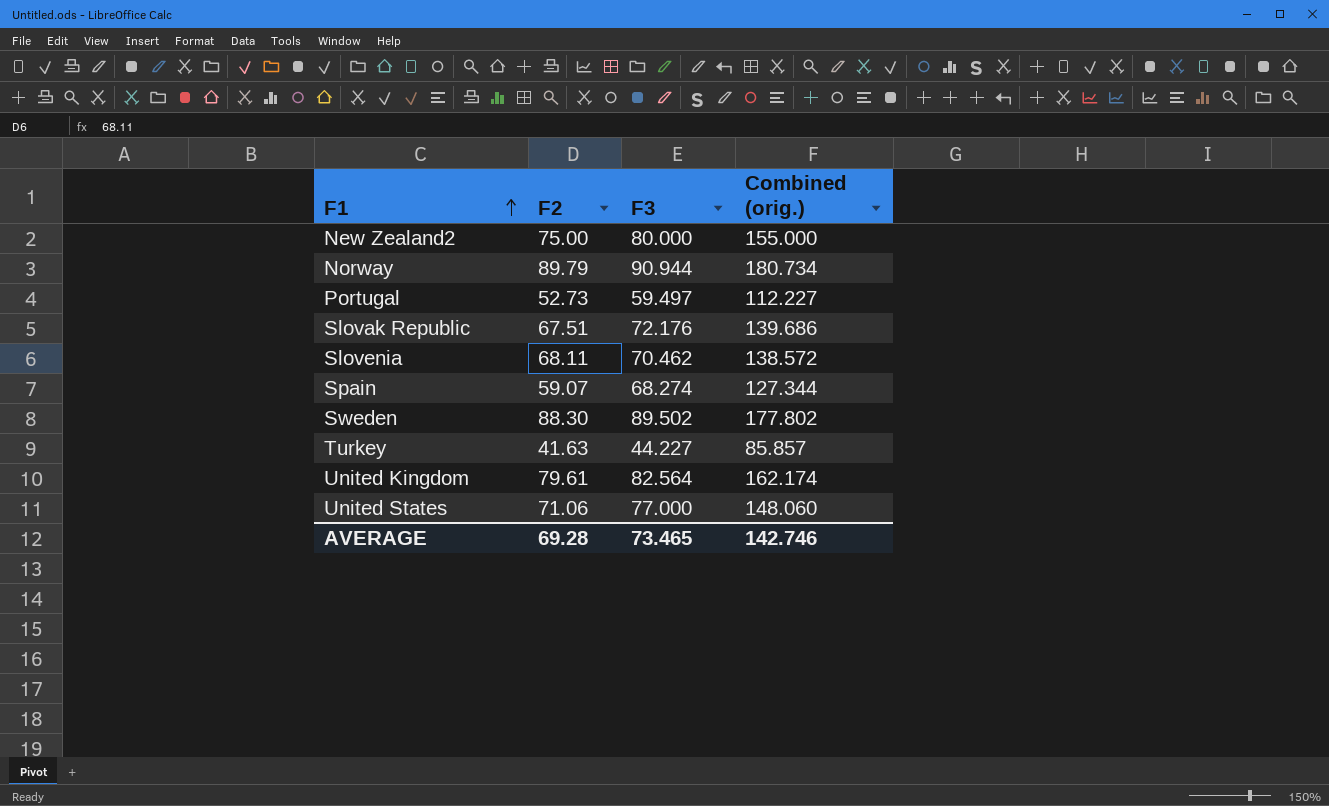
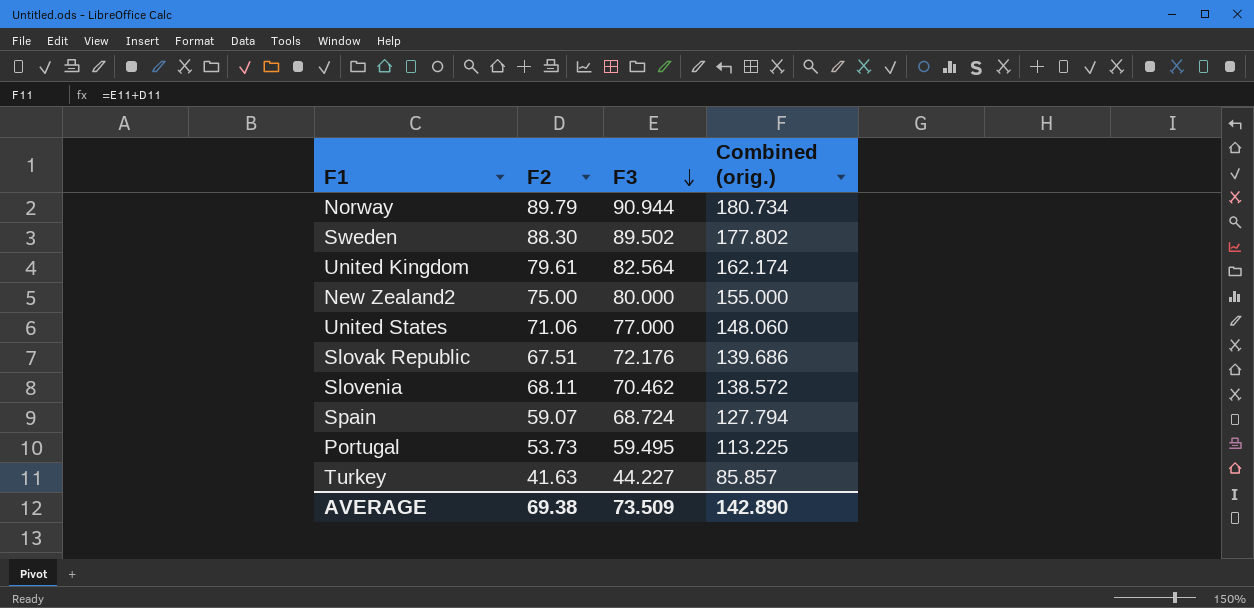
row order: F1 ascending -> F3 descending
Spain | F3: 68.274 -> 68.724
Spain | Combined (orig.): 127.344 -> 127.794
Portugal | F2: 52.73 -> 53.73
Portugal | F3: 59.497 -> 59.495
Portugal | Combined (orig.): 112.227 -> 113.225
AVERAGE | F2: 69.28 -> 69.38
AVERAGE | F3: 73.465 -> 73.509
AVERAGE | Combined (orig.): 142.746 -> 142.890

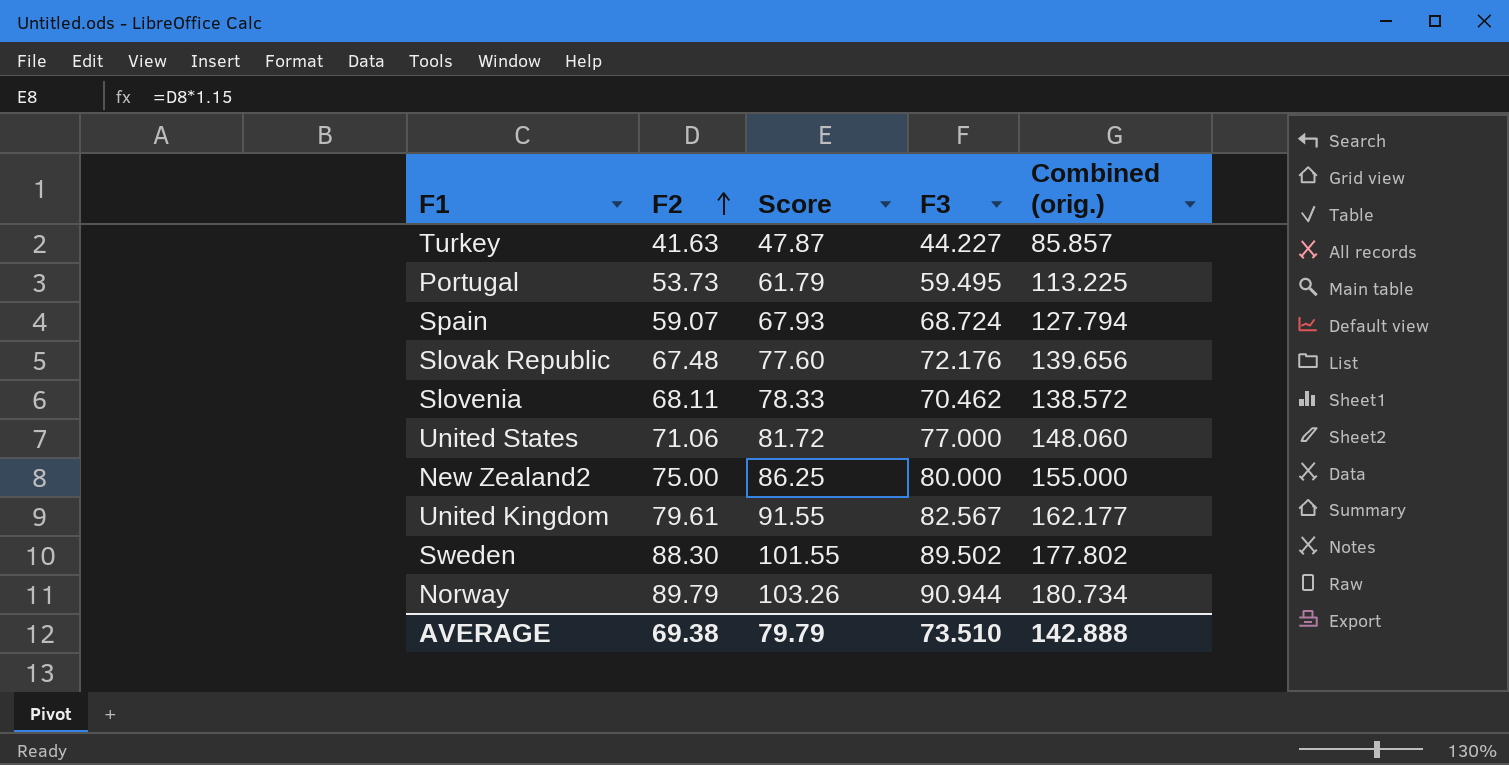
row order: F3 descending -> F2 ascending
column Score | formula: none -> [F2] * 1.15
Slovak Republic | F2: 67.51 -> 67.48
Slovak Republic | Combined (orig.): 139.686 -> 139.656
United Kingdom | F3: 82.564 -> 82.567
United Kingdom | Combined (orig.): 162.174 -> 162.177
AVERAGE | F3: 73.509 -> 73.510
AVERAGE | Combined (orig.): 142.890 -> 142.888

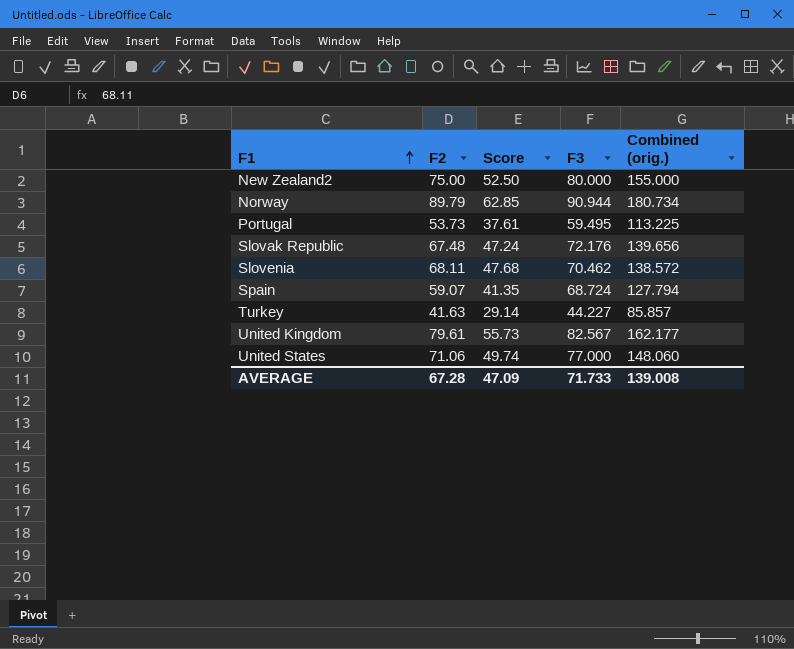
row order: F2 ascending -> F1 ascending
column Score | formula: [F2] * 1.15 -> [F2] * 0.7
row Sweden: 88.30 | 101.55 | 89.502 | 177.802 -> none
AVERAGE | F2: 69.38 -> 67.28
AVERAGE | Score: 79.79 -> 47.09
AVERAGE | F3: 73.510 -> 71.733
AVERAGE | Combined (orig.): 142.888 -> 139.008

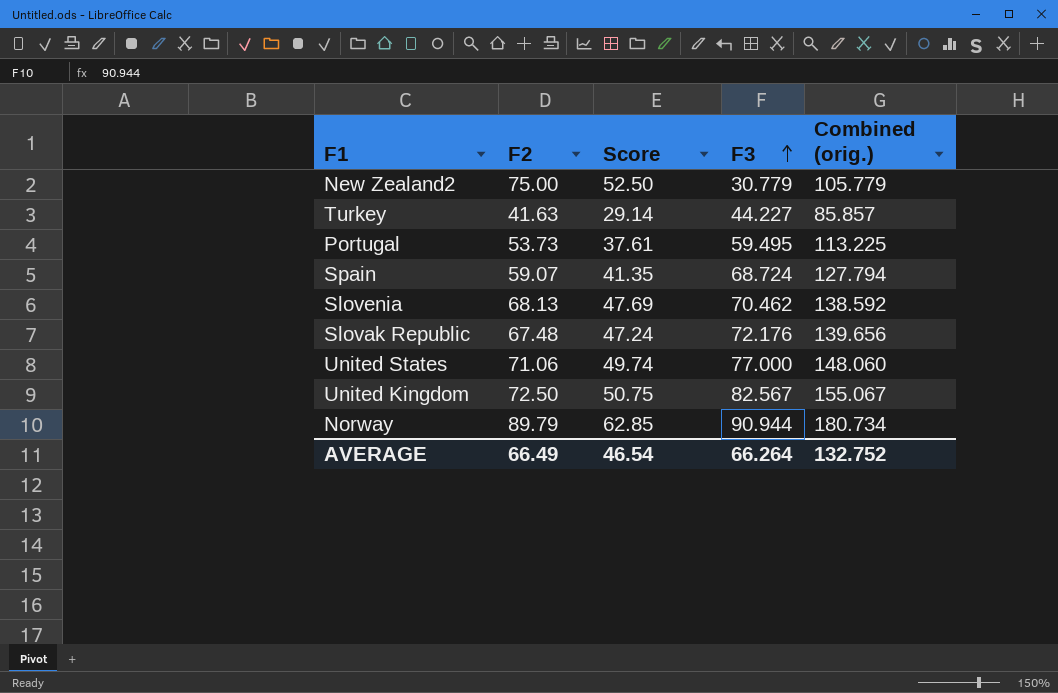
row order: F1 ascending -> F3 ascending
New Zealand2 | F3: 80.000 -> 30.779
New Zealand2 | Combined (orig.): 155.000 -> 105.779
Slovenia | F2: 68.11 -> 68.13
Slovenia | Score: 47.68 -> 47.69
Slovenia | Combined (orig.): 138.572 -> 138.592
United Kingdom | F2: 79.61 -> 72.50
United Kingdom | Score: 55.73 -> 50.75
United Kingdom | Combined (orig.): 162.177 -> 155.067
AVERAGE | F2: 67.28 -> 66.49
AVERAGE | Score: 47.09 -> 46.54
AVERAGE | F3: 71.733 -> 66.264
AVERAGE | Combined (orig.): 139.008 -> 132.752

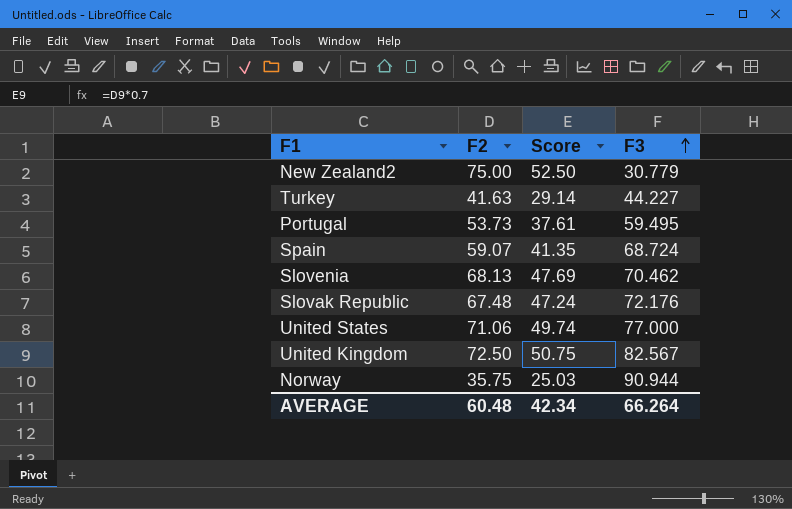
column Combined (orig.) | formula: [F2] + [F3] -> none
Norway | F2: 89.79 -> 35.75
Norway | Score: 62.85 -> 25.03
AVERAGE | F2: 66.49 -> 60.48
AVERAGE | Score: 46.54 -> 42.34

